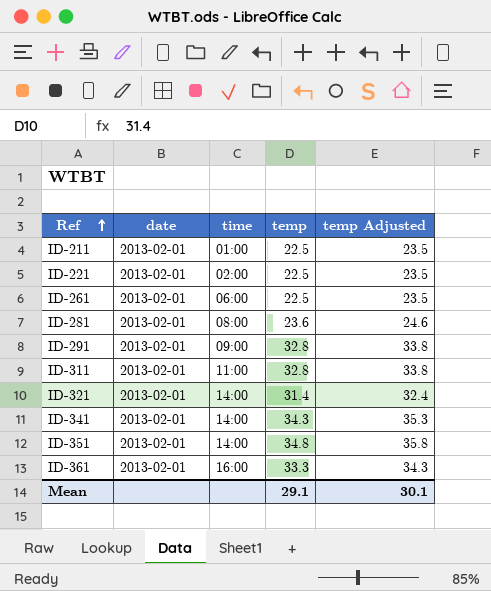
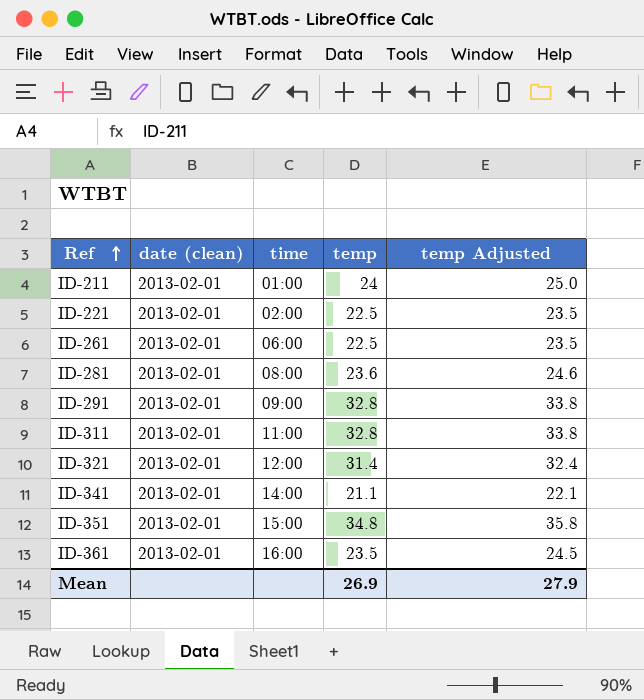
column name: date -> date (clean)
ID-211 | temp: 22.5 -> 24
ID-211 | temp Adjusted: 23.5 -> 25.0
ID-321 | time: 14:00 -> 12:00
ID-341 | temp: 34.3 -> 21.1
ID-341 | temp Adjusted: 35.3 -> 22.1
ID-351 | time: 14:00 -> 15:00
ID-361 | temp: 33.3 -> 23.5
ID-361 | temp Adjusted: 34.3 -> 24.5
Mean | temp: 29.1 -> 26.9
Mean | temp Adjusted: 30.1 -> 27.9

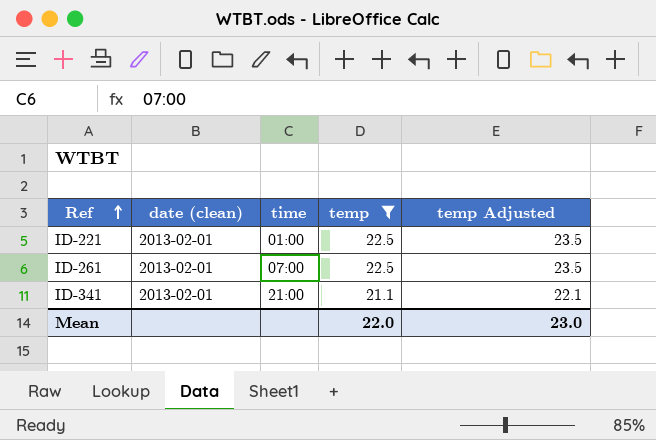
filter: none -> temp <= 22.5
ID-221 | time: 02:00 -> 01:00
ID-261 | time: 06:00 -> 07:00
ID-341 | time: 14:00 -> 21:00
Mean | temp: 26.9 -> 22.0
Mean | temp Adjusted: 27.9 -> 23.0

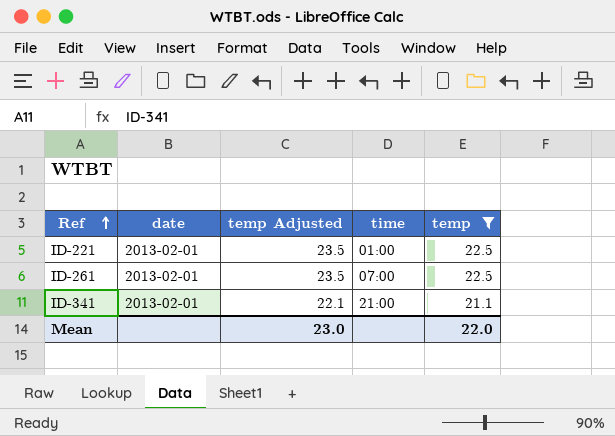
column name: date (clean) -> date
column temp Adjusted | position: 5 -> 3

